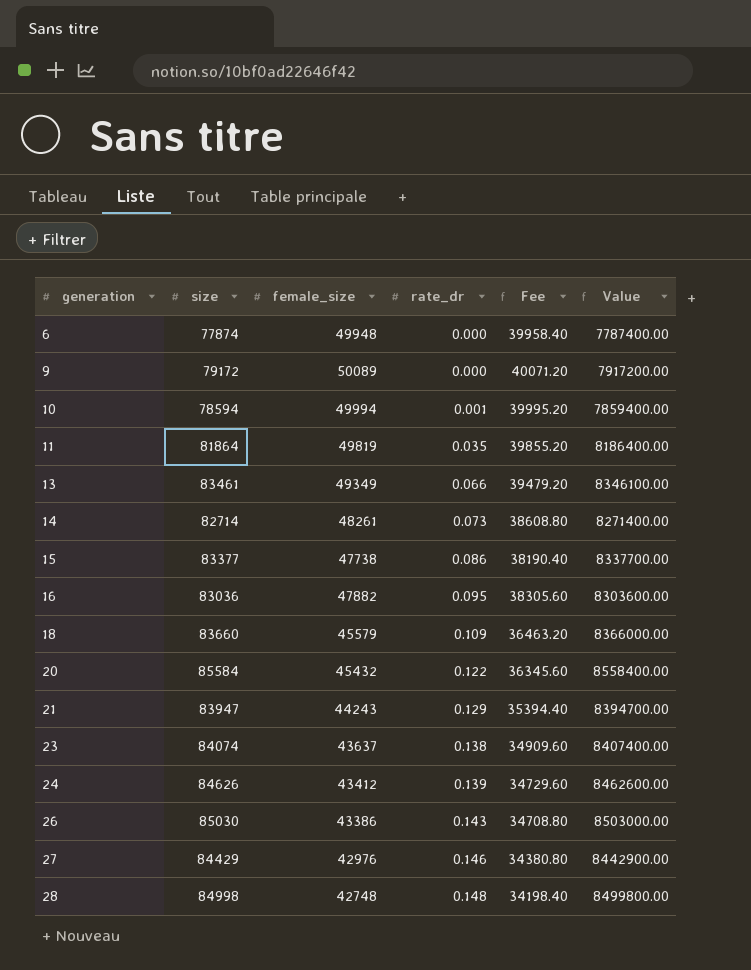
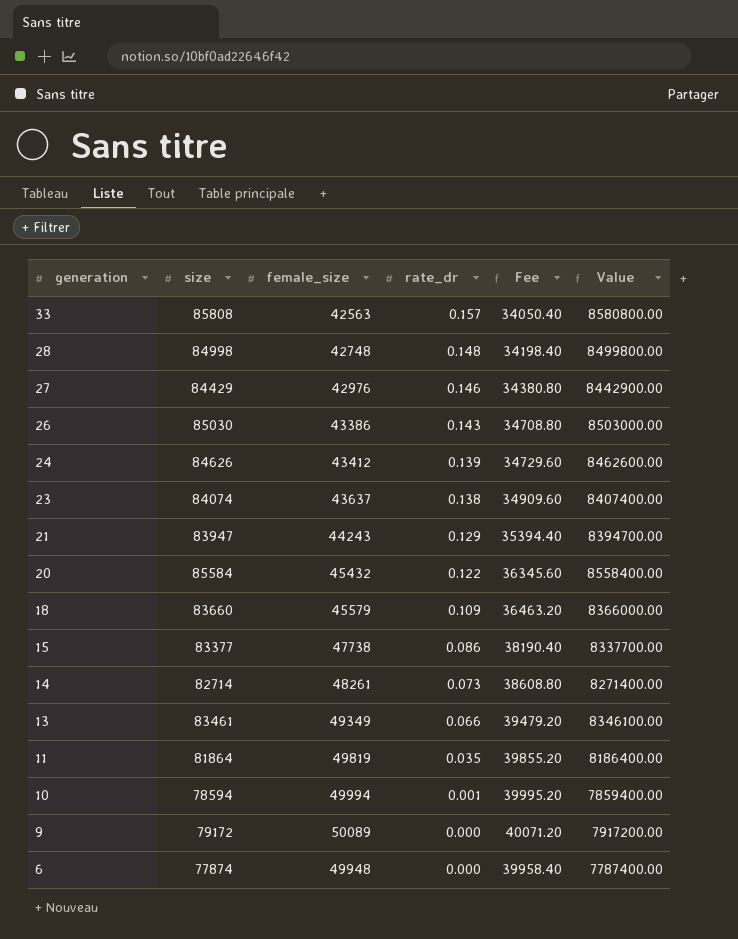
row order: generation ascending -> generation descending
row 16: 83036 | 47882 | 0.095 | 38305.60 | 8303600.00 -> none
row 33: none -> 85808 | 42563 | 0.157 | 34050.40 | 8580800.00

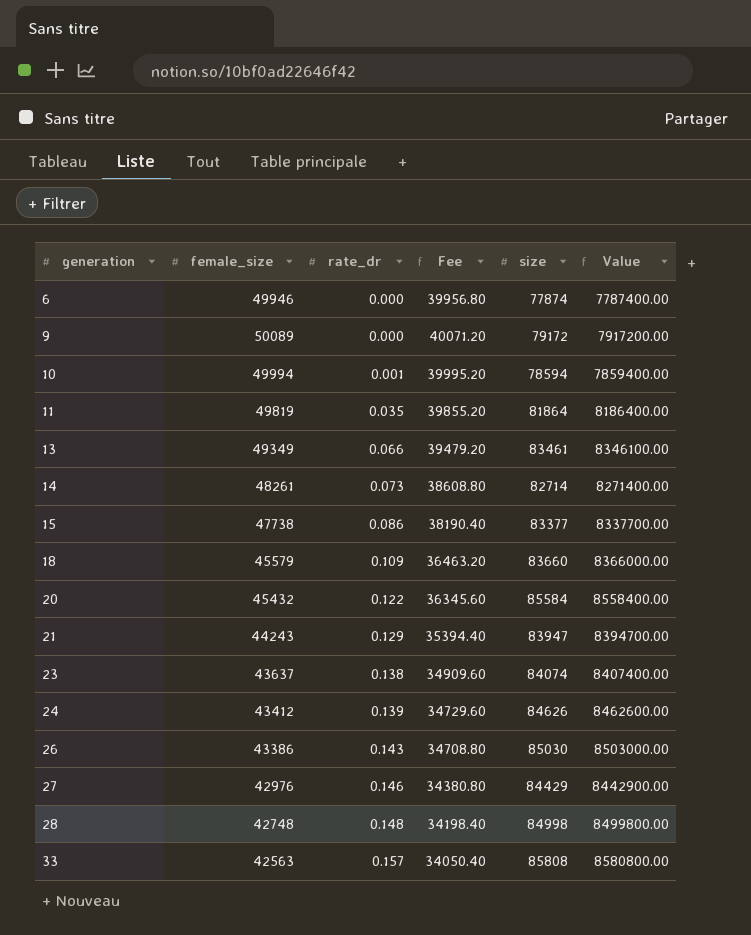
row order: generation descending -> generation ascending
column size | position: 2 -> 5
6 | female_size: 49948 -> 49946
6 | Fee: 39958.40 -> 39956.80

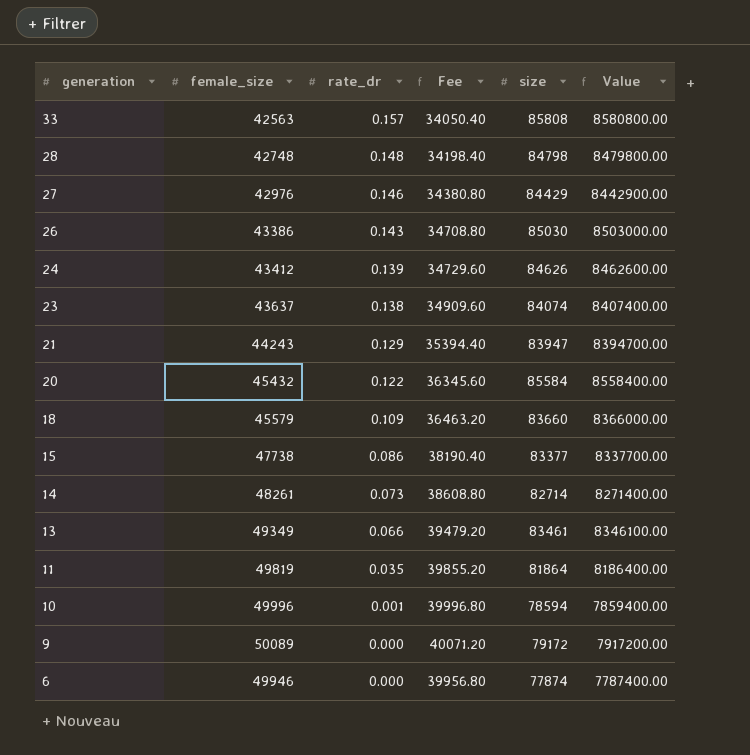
row order: generation ascending -> generation descending
28 | size: 84998 -> 84798
28 | Value: 8499800.00 -> 8479800.00
10 | female_size: 49994 -> 49996
10 | Fee: 39995.20 -> 39996.80

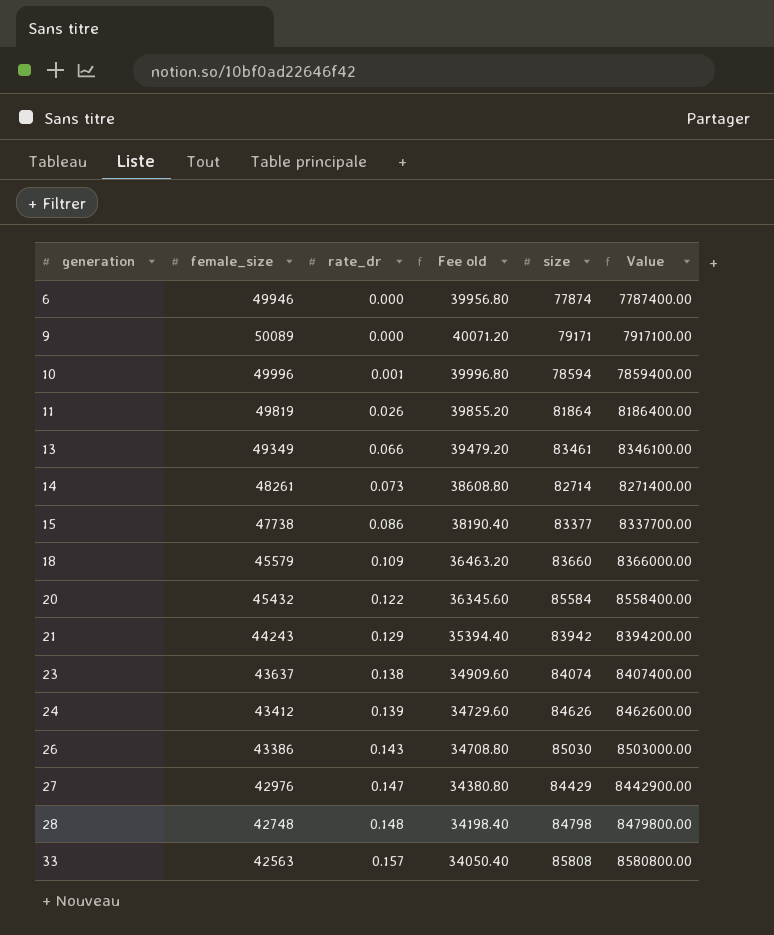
row order: generation descending -> generation ascending
column name: Fee -> Fee old
9 | size: 79172 -> 79171
9 | Value: 7917200.00 -> 7917100.00
11 | rate_dr: 0.035 -> 0.026
21 | size: 83947 -> 83942
21 | Value: 8394700.00 -> 8394200.00
27 | rate_dr: 0.146 -> 0.147

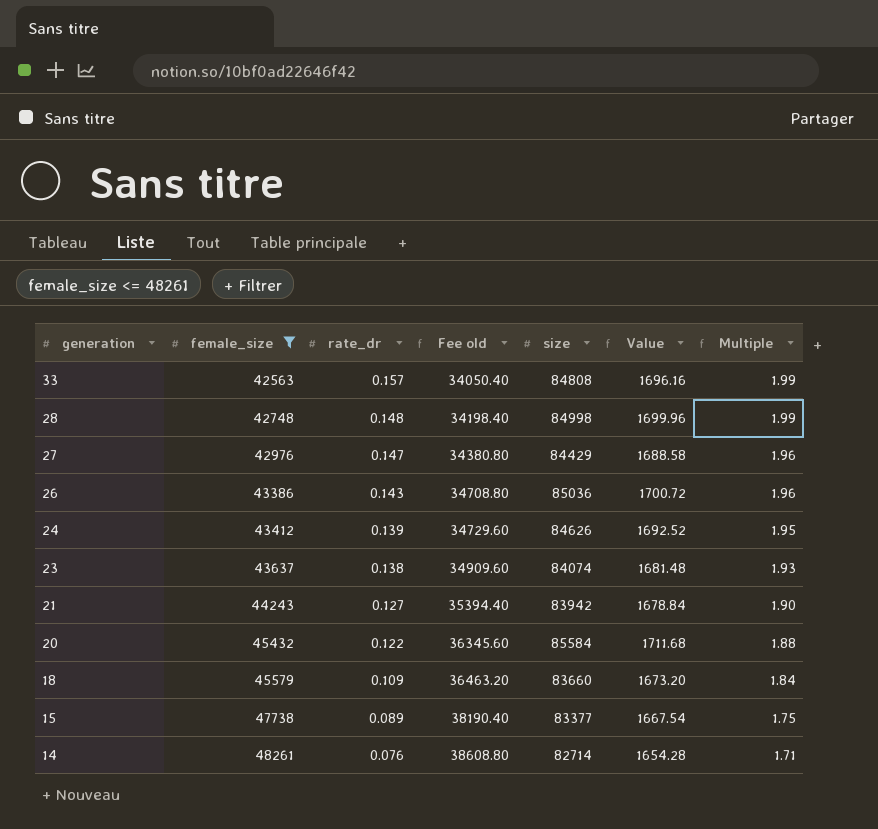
filter: none -> female_size <= 48261
row order: generation ascending -> generation descending
column Value | formula: [size] * 100 -> [size] * 0.02
column Multiple | formula: none -> [size] / [female_size]
33 | size: 85808 -> 84808
28 | size: 84798 -> 84998
26 | size: 85030 -> 85036
21 | rate_dr: 0.129 -> 0.127
15 | rate_dr: 0.086 -> 0.089
14 | rate_dr: 0.073 -> 0.076

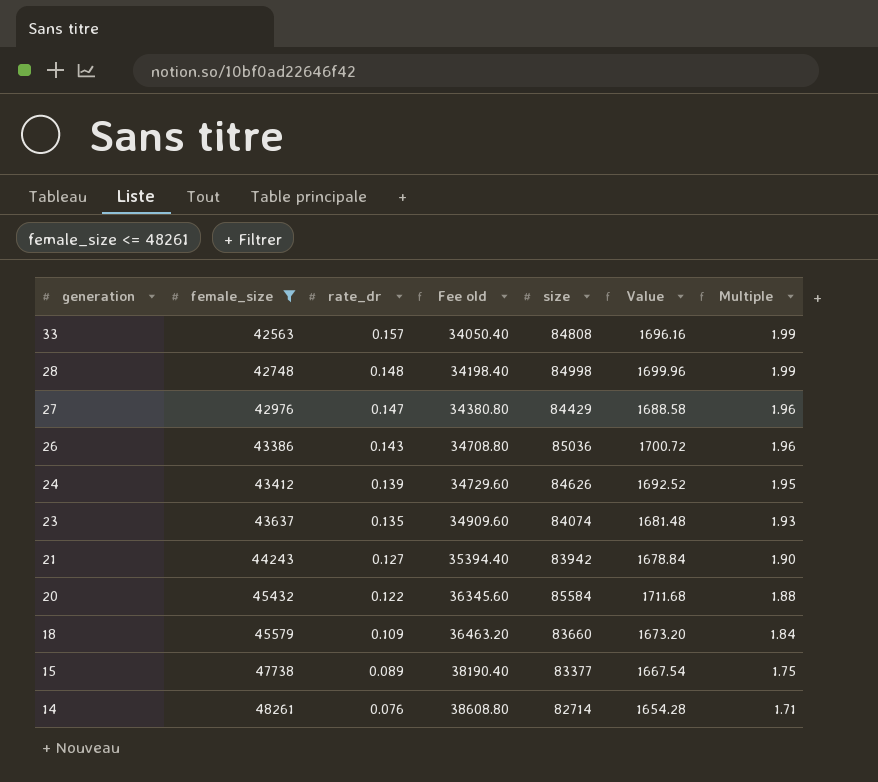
23 | rate_dr: 0.138 -> 0.135

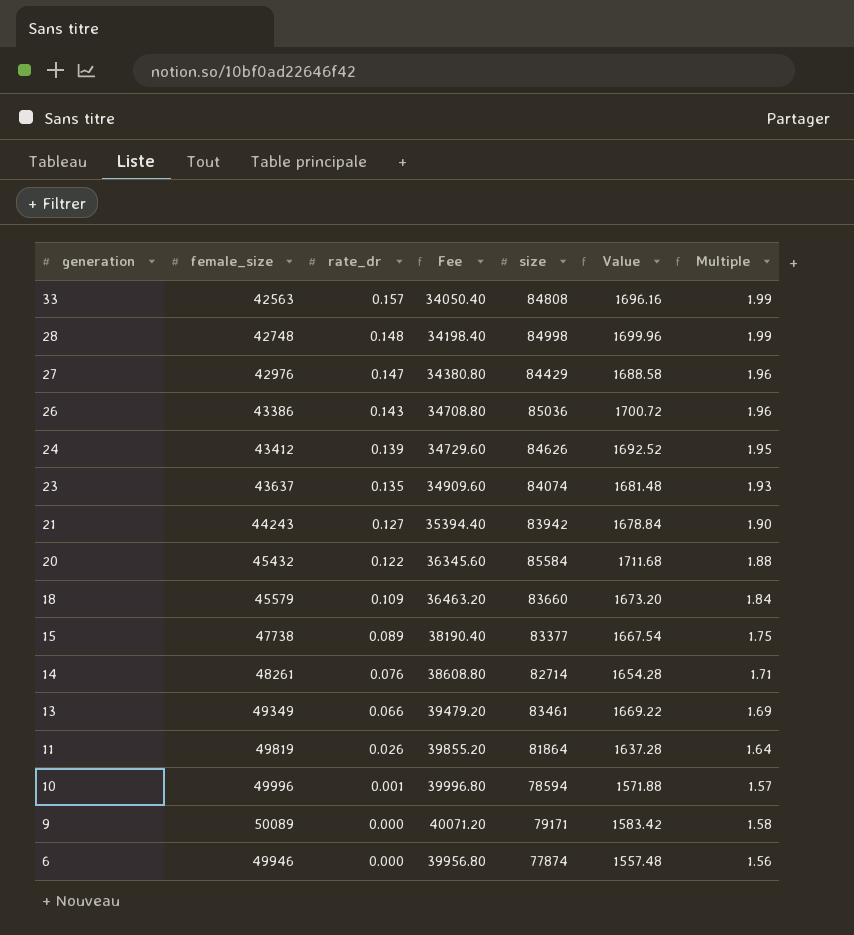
filter: female_size <= 48261 -> none
column name: Fee old -> Fee

